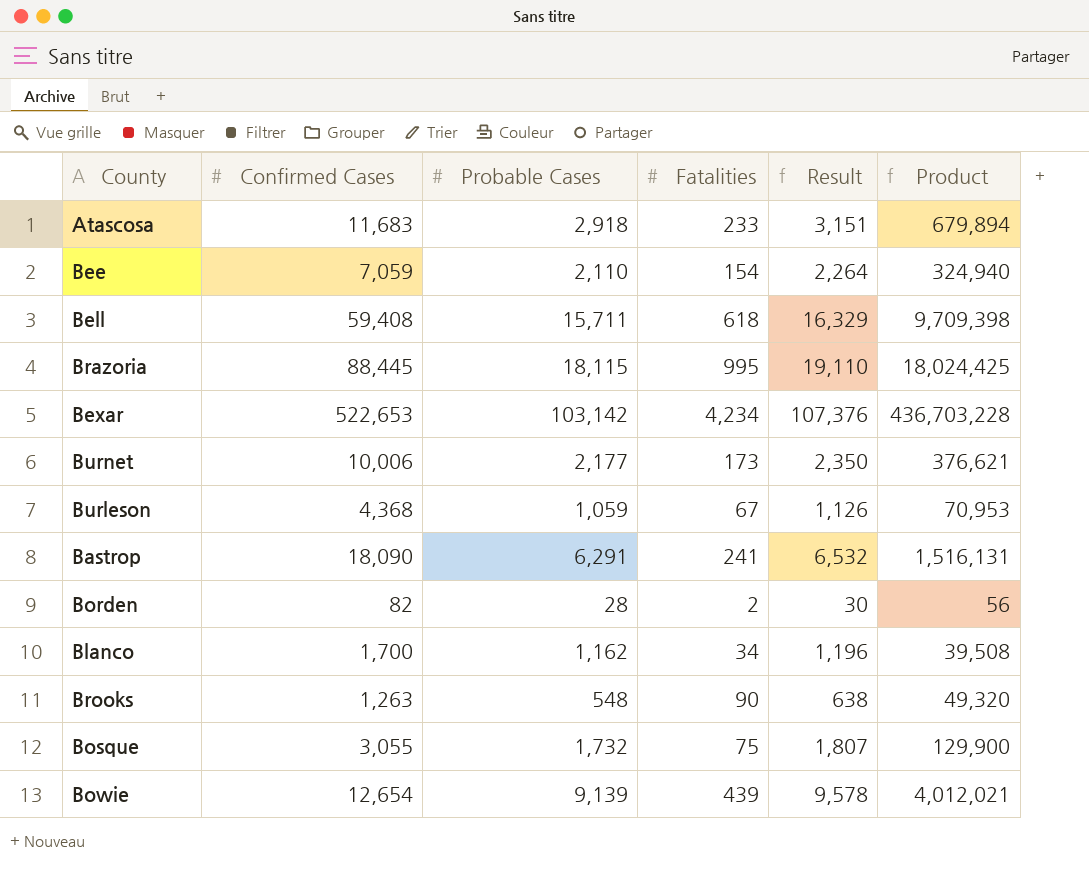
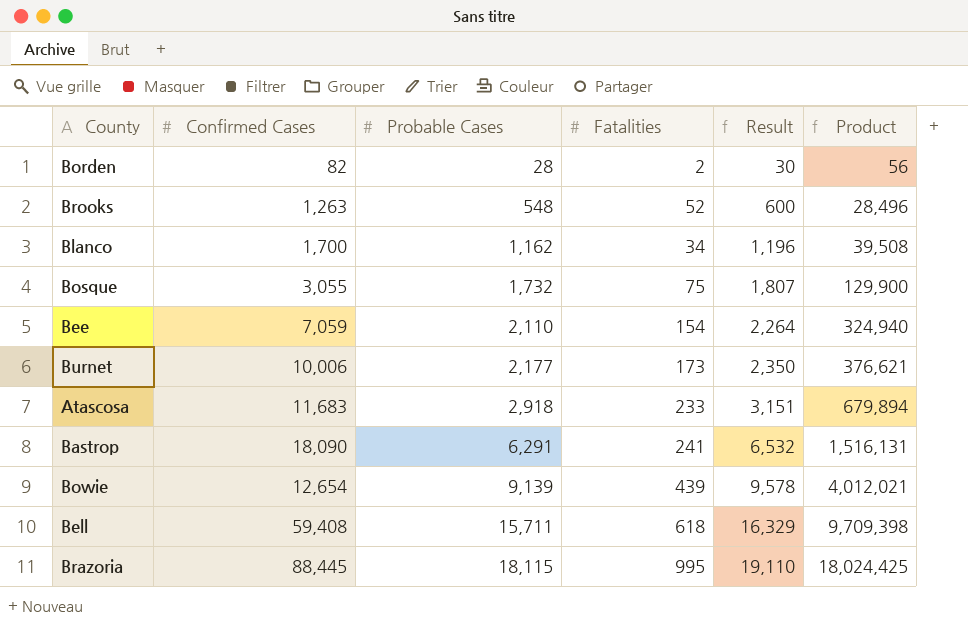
row order: none -> Probable Cases ascending
row Bexar: 522,653 | 103,142 | 4,234 | 107,376 | 436,703,228 -> none
row Burleson: 4,368 | 1,059 | 67 | 1,126 | 70,953 -> none
Brooks | Fatalities: 90 -> 52
Brooks | Result: 638 -> 600
Brooks | Product: 49,320 -> 28,496

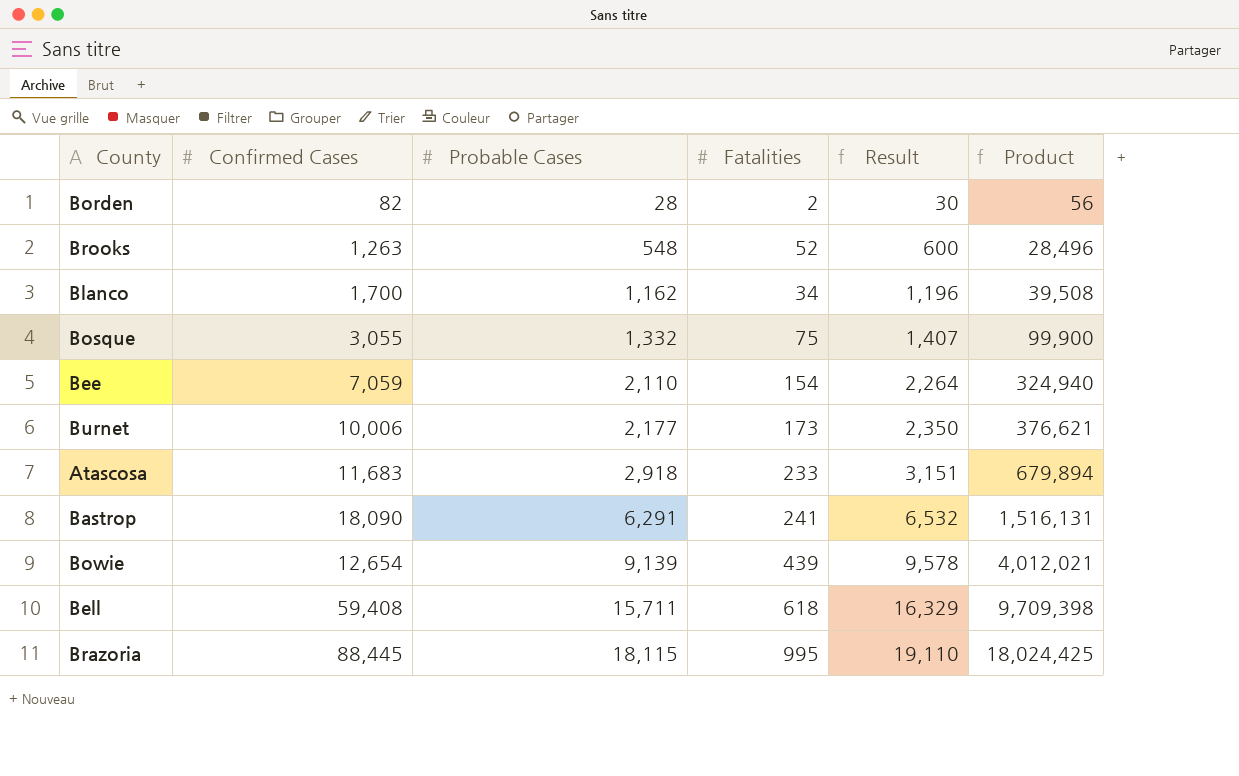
Bosque | Probable Cases: 1,732 -> 1,332
Bosque | Result: 1,807 -> 1,407
Bosque | Product: 129,900 -> 99,900

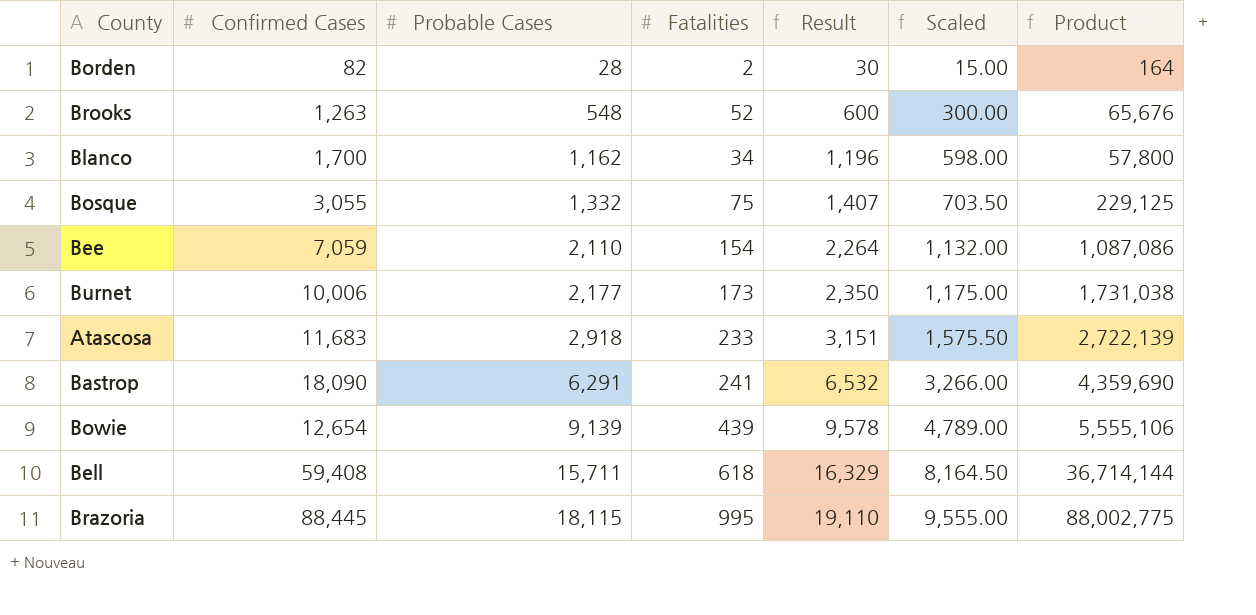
column Scaled | formula: none -> [Result] * 0.5
column Product | formula: [Probable Cases] * [Fatalities] -> [Confirmed Cases] * [Fatalities]

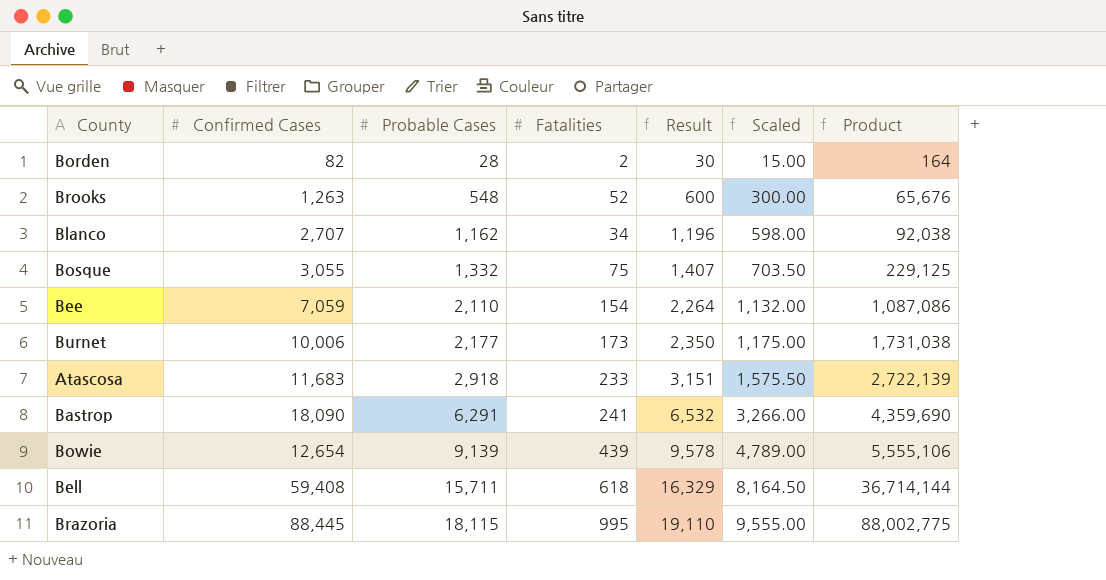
Blanco | Confirmed Cases: 1,700 -> 2,707
Blanco | Product: 57,800 -> 92,038

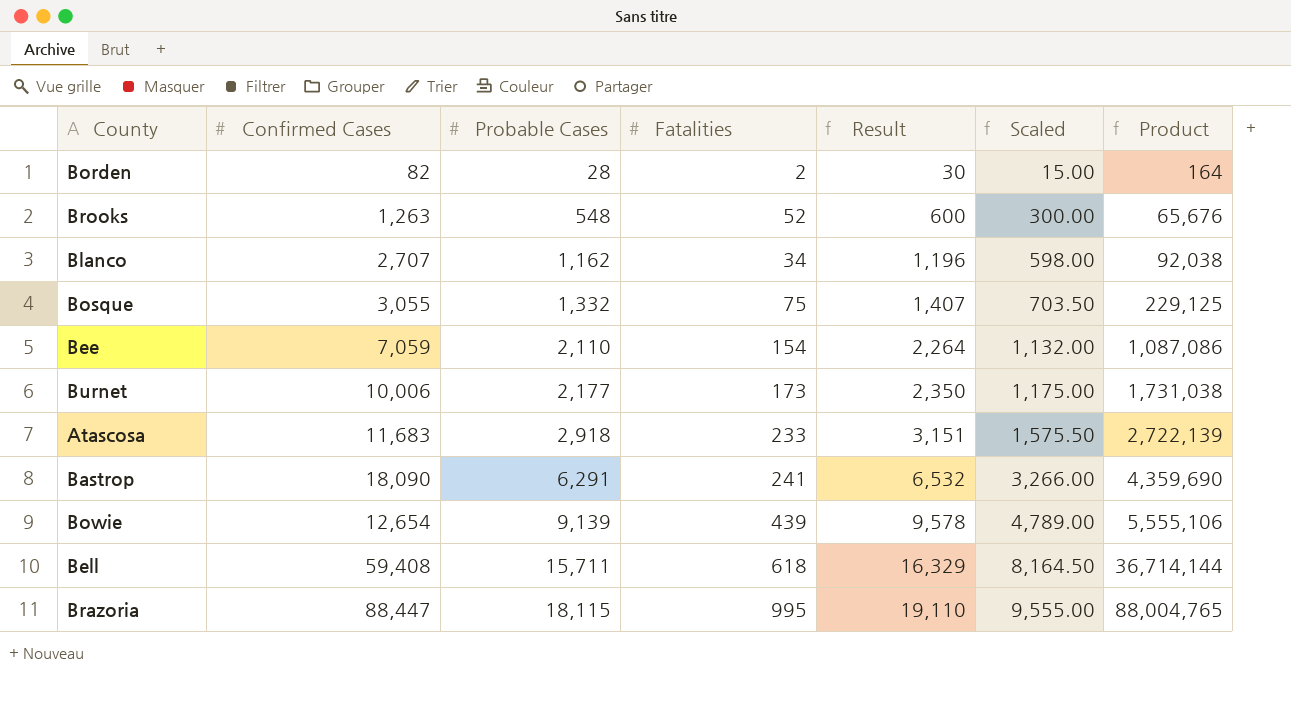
Brazoria | Confirmed Cases: 88,445 -> 88,447
Brazoria | Product: 88,002,775 -> 88,004,765

